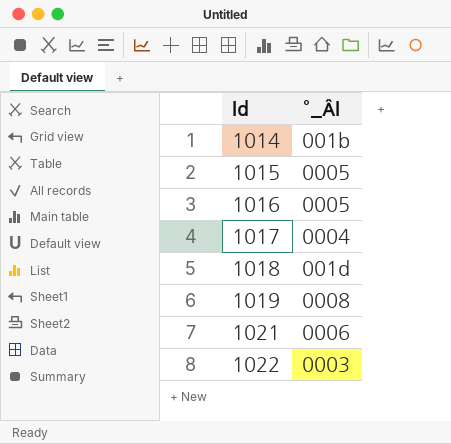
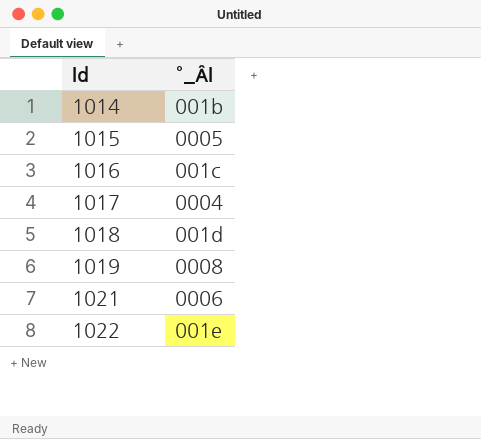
1016 | °_ÂI: 0005 -> 001c
1022 | °_ÂI: 0003 -> 001e

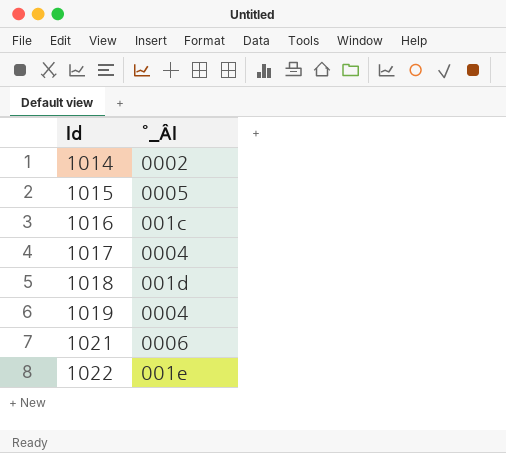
1014 | °_ÂI: 001b -> 0002
1019 | °_ÂI: 0008 -> 0004

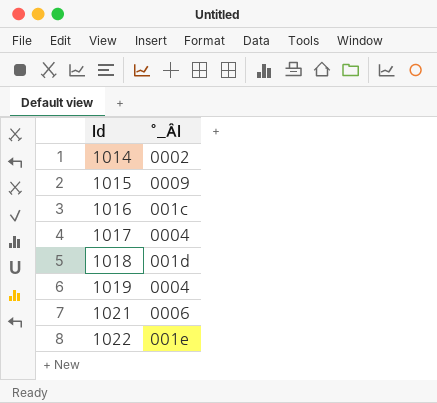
1015 | °_ÂI: 0005 -> 0009

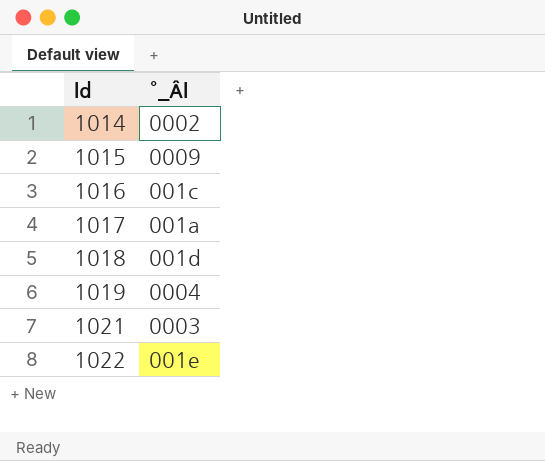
1017 | °_ÂI: 0004 -> 001a
1021 | °_ÂI: 0006 -> 0003

